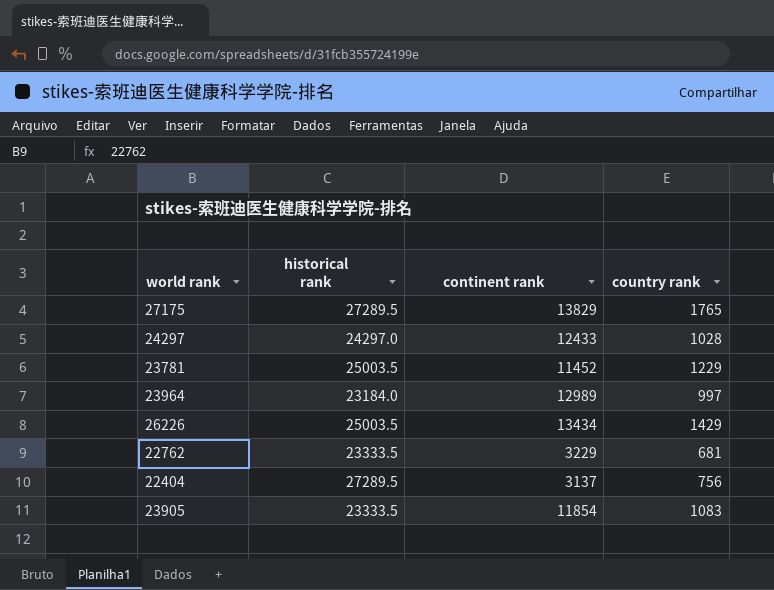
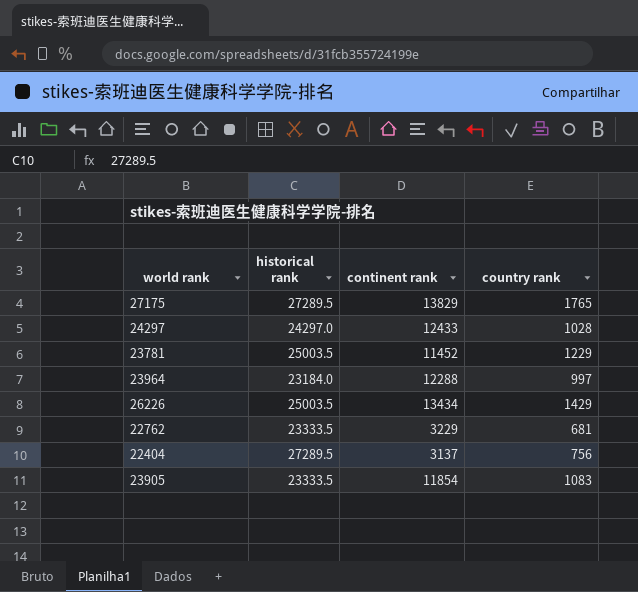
23964 | continent rank: 12989 -> 12288

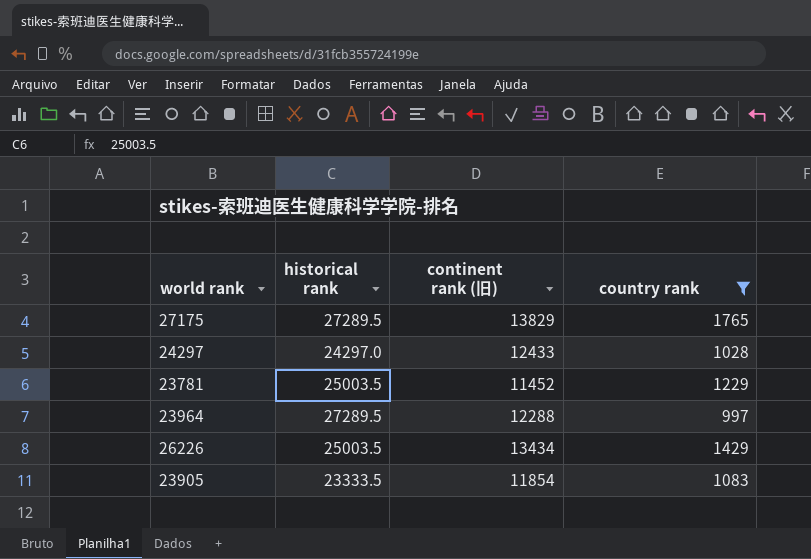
filter: none -> country rank >= 997
column name: continent rank -> continent rank (旧)
23964 | historical rank: 23184.0 -> 27289.5

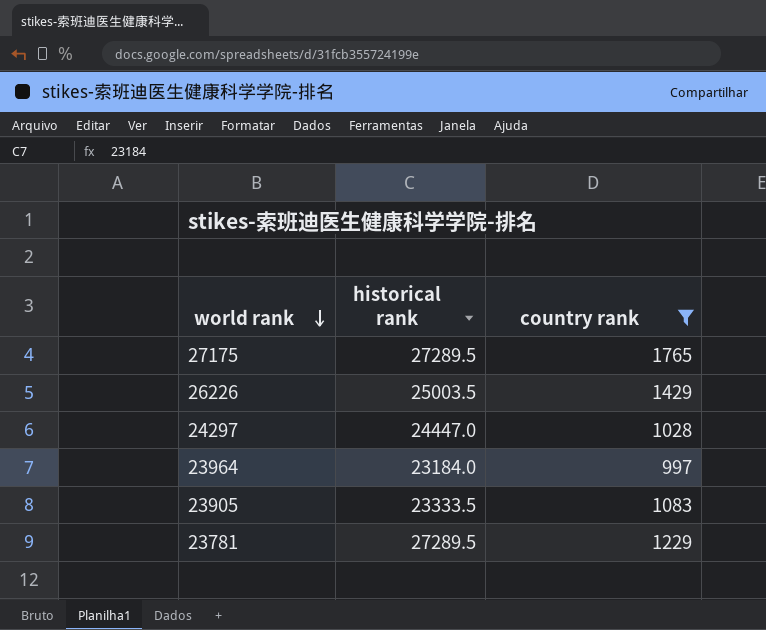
row order: none -> world rank descending
column continent rank (旧) | position: 3 -> none
24297 | historical rank: 24297.0 -> 24447.0
23964 | historical rank: 27289.5 -> 23184.0
23781 | historical rank: 25003.5 -> 27289.5

